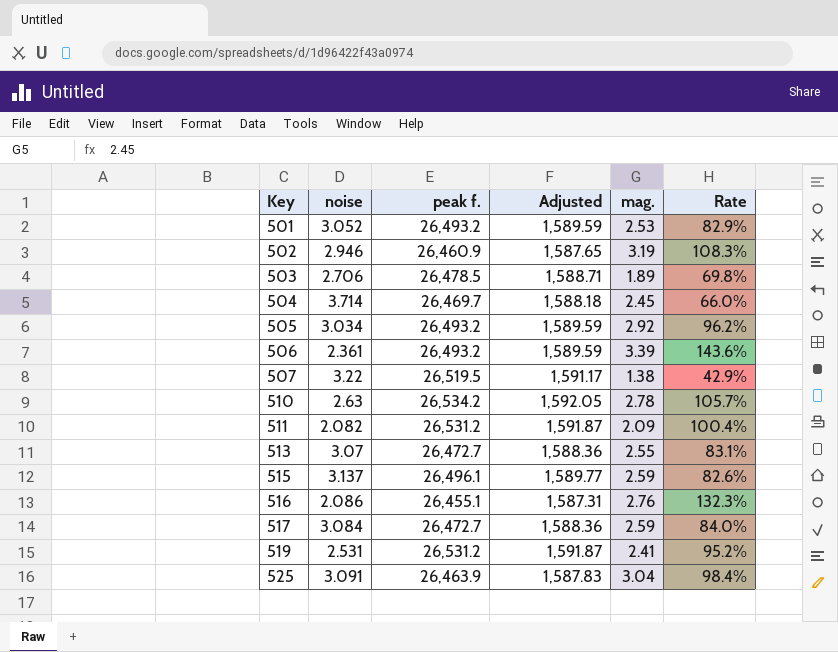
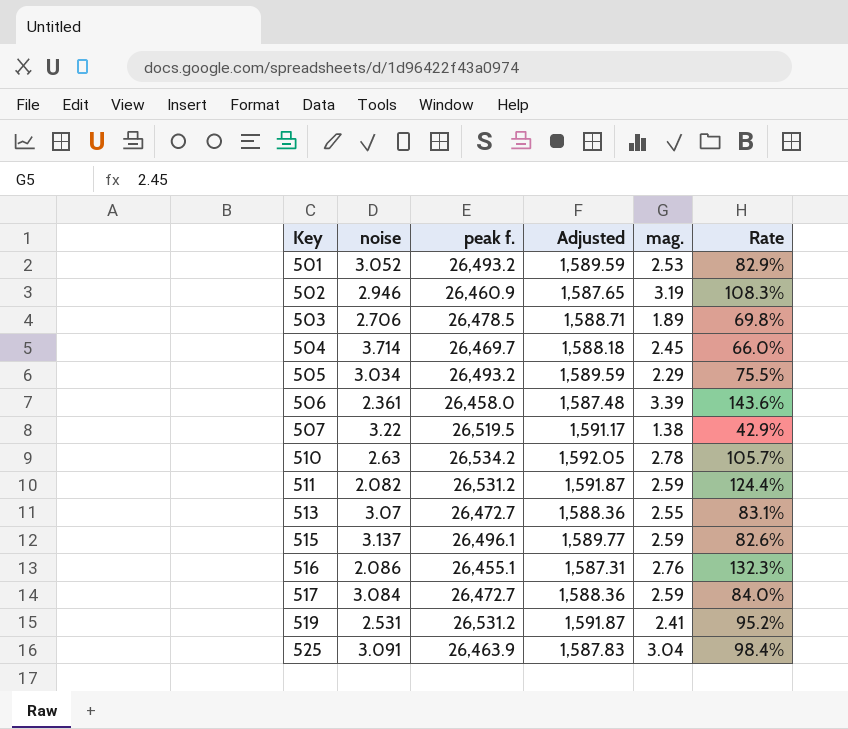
505 | mag.: 2.92 -> 2.29
505 | Rate: 96.2% -> 75.5%
506 | peak f.: 26,493.2 -> 26,458.0
506 | Adjusted: 1,589.59 -> 1,587.48
511 | mag.: 2.09 -> 2.59
511 | Rate: 100.4% -> 124.4%

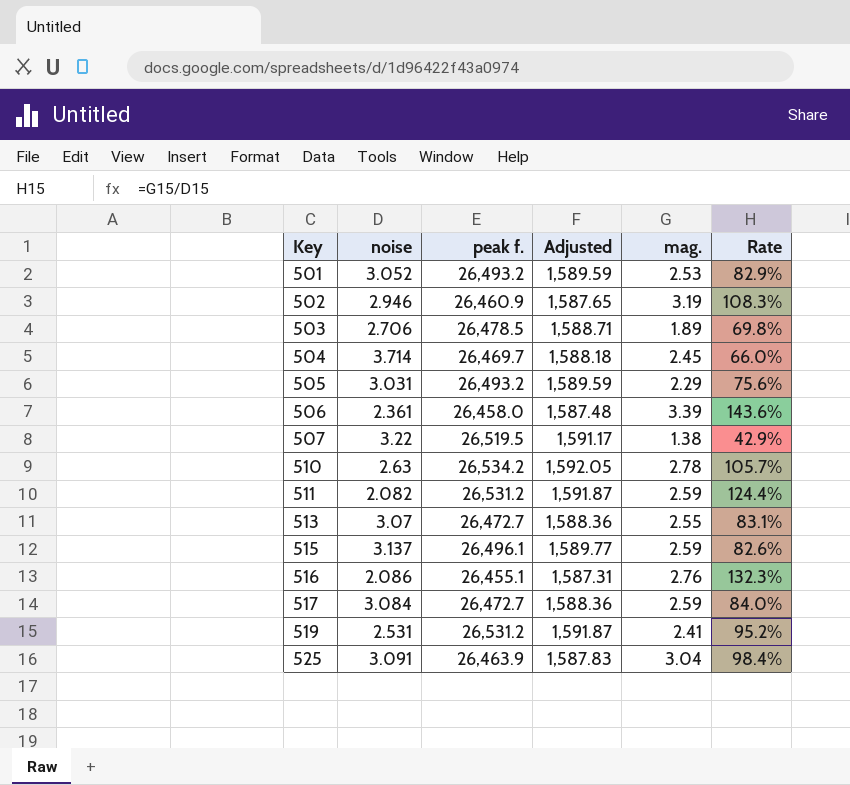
505 | noise: 3.034 -> 3.031
505 | Rate: 75.5% -> 75.6%

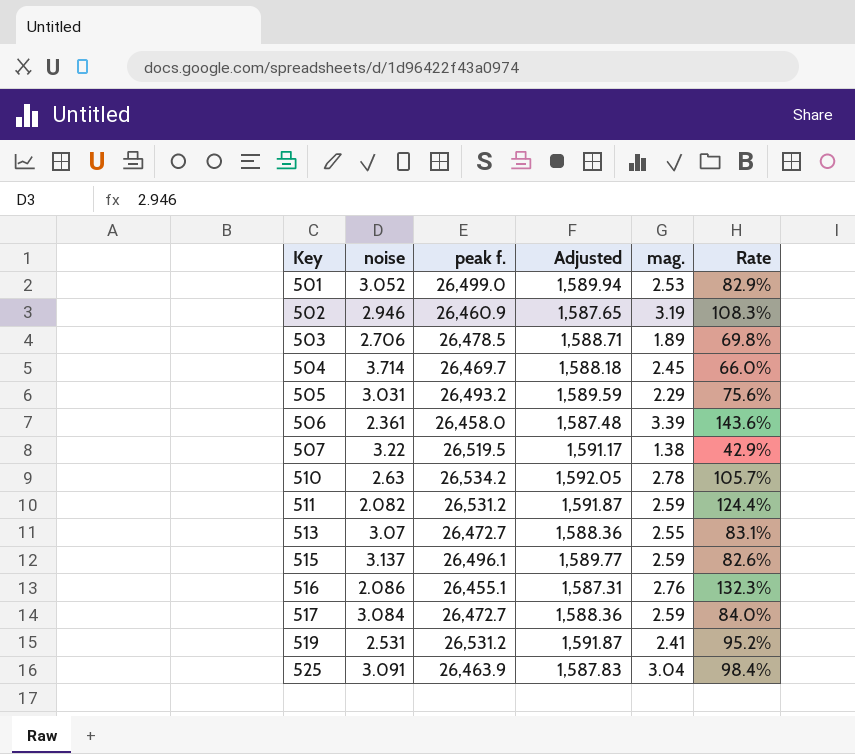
501 | peak f.: 26,493.2 -> 26,499.0
501 | Adjusted: 1,589.59 -> 1,589.94

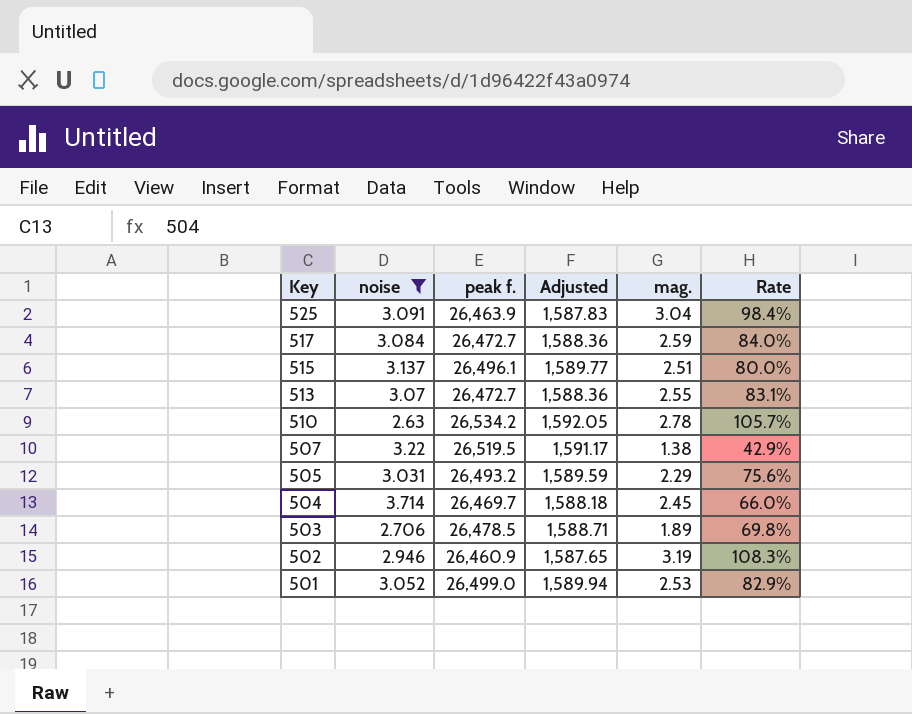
filter: none -> noise >= 2.63
row order: Key ascending -> Key descending
515 | mag.: 2.59 -> 2.51
515 | Rate: 82.6% -> 80.0%

